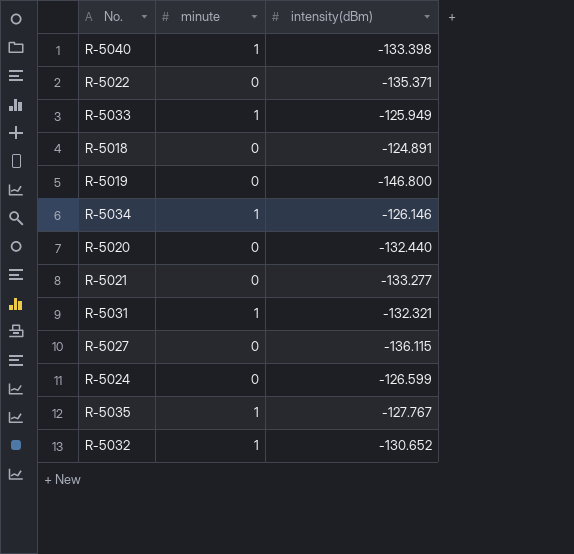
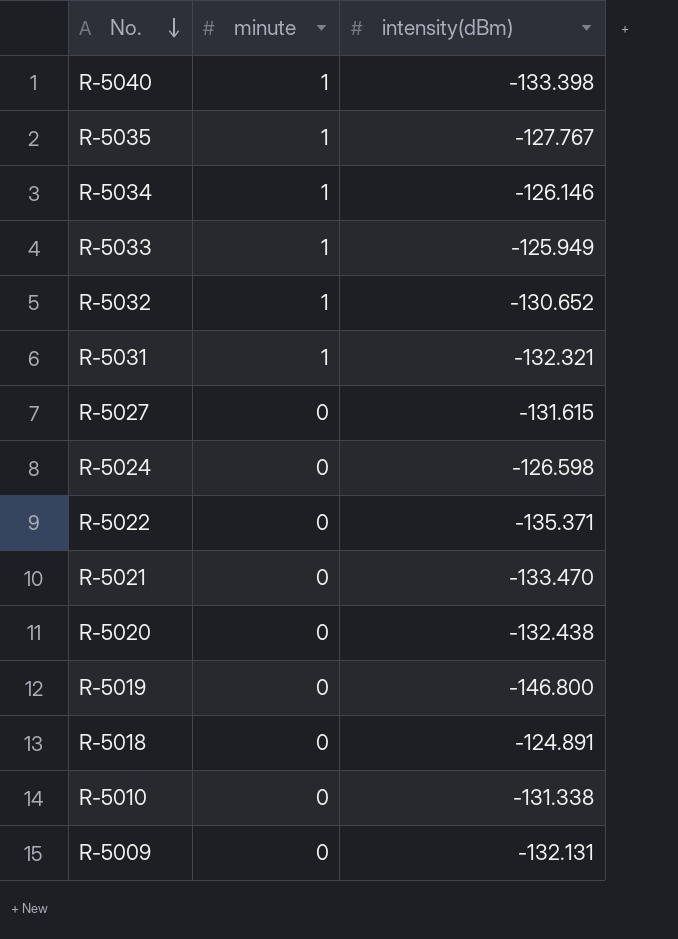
row order: none -> No. descending
R-5027 | intensity(dBm): -136.115 -> -131.615
R-5024 | intensity(dBm): -126.599 -> -126.598
R-5021 | intensity(dBm): -133.277 -> -133.470
R-5020 | intensity(dBm): -132.440 -> -132.438
row R-5010: none -> 0 | -131.338
row R-5009: none -> 0 | -132.131

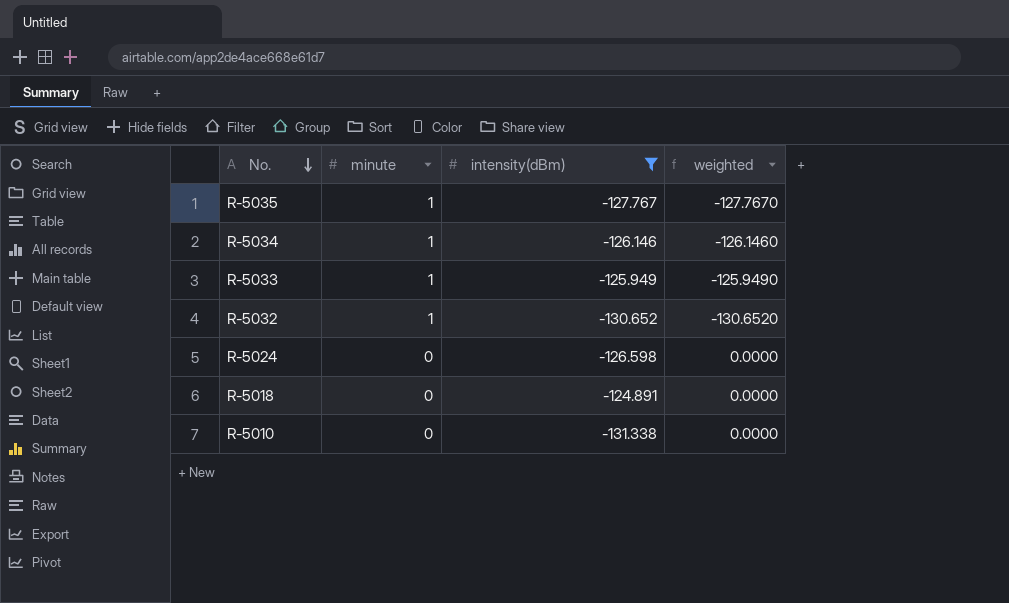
filter: none -> intensity(dBm) >= -131.338
column weighted | formula: none -> [minute] * [intensity(dBm)]

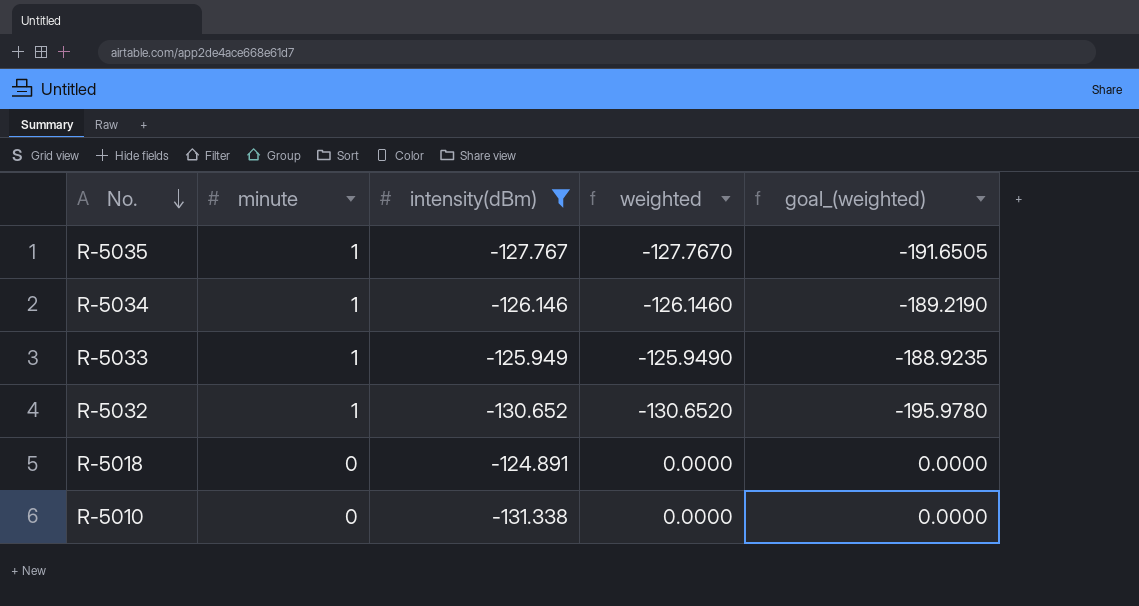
column goal_(weighted) | formula: none -> [weighted] * 1.5
row R-5024: 0 | -126.598 | 0.0000 -> none

